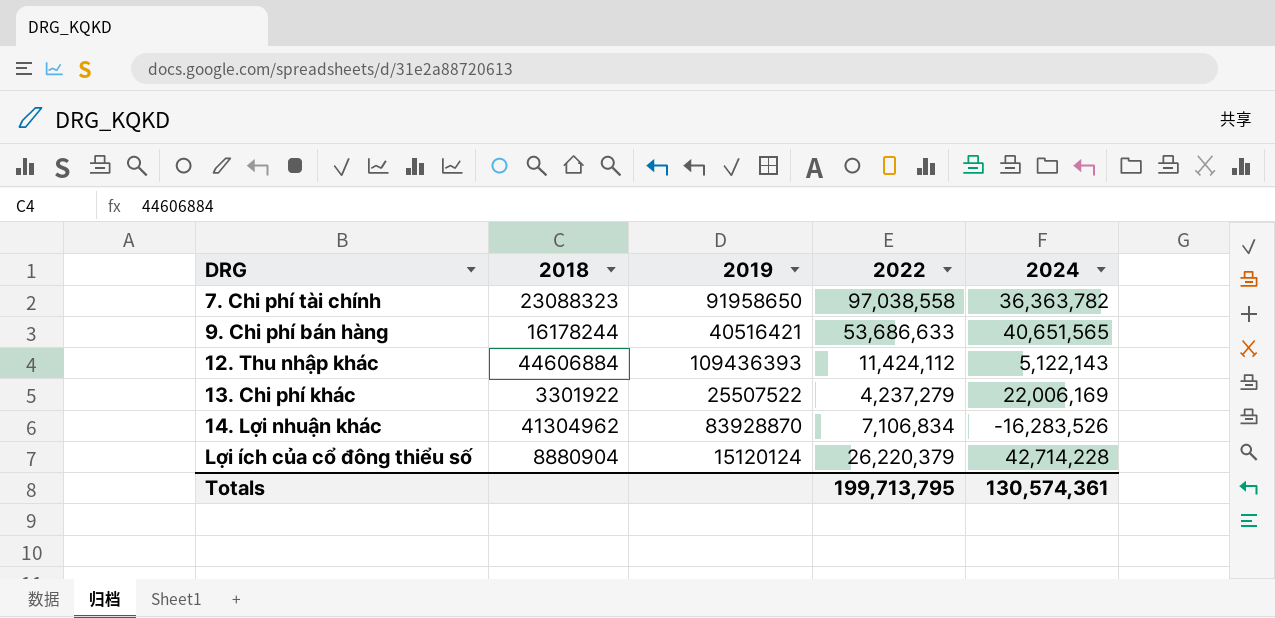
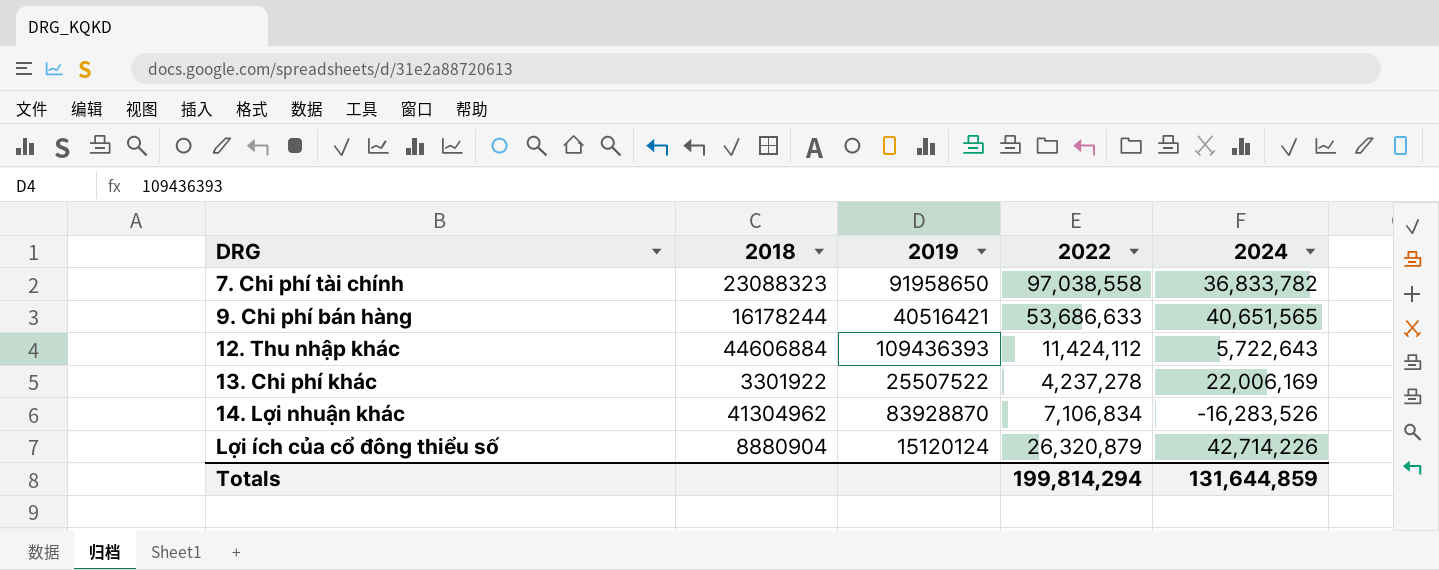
7. Chi phí tài chính | 2024: 36,363,782 -> 36,833,782
12. Thu nhập khác | 2024: 5,122,143 -> 5,722,643
13. Chi phí khác | 2022: 4,237,279 -> 4,237,278
Lợi ích của cổ đông thiểu số | 2022: 26,220,379 -> 26,320,879
Lợi ích của cổ đông thiểu số | 2024: 42,714,228 -> 42,714,226
Totals | 2022: 199,713,795 -> 199,814,294
Totals | 2024: 130,574,361 -> 131,644,859

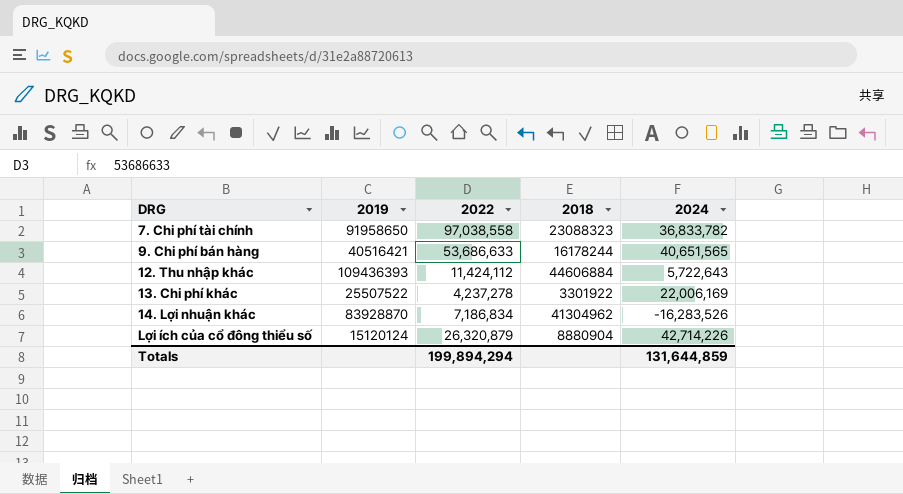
column 2018 | position: 2 -> 4
14. Lợi nhuận khác | 2022: 7,106,834 -> 7,186,834
Totals | 2022: 199,814,294 -> 199,894,294

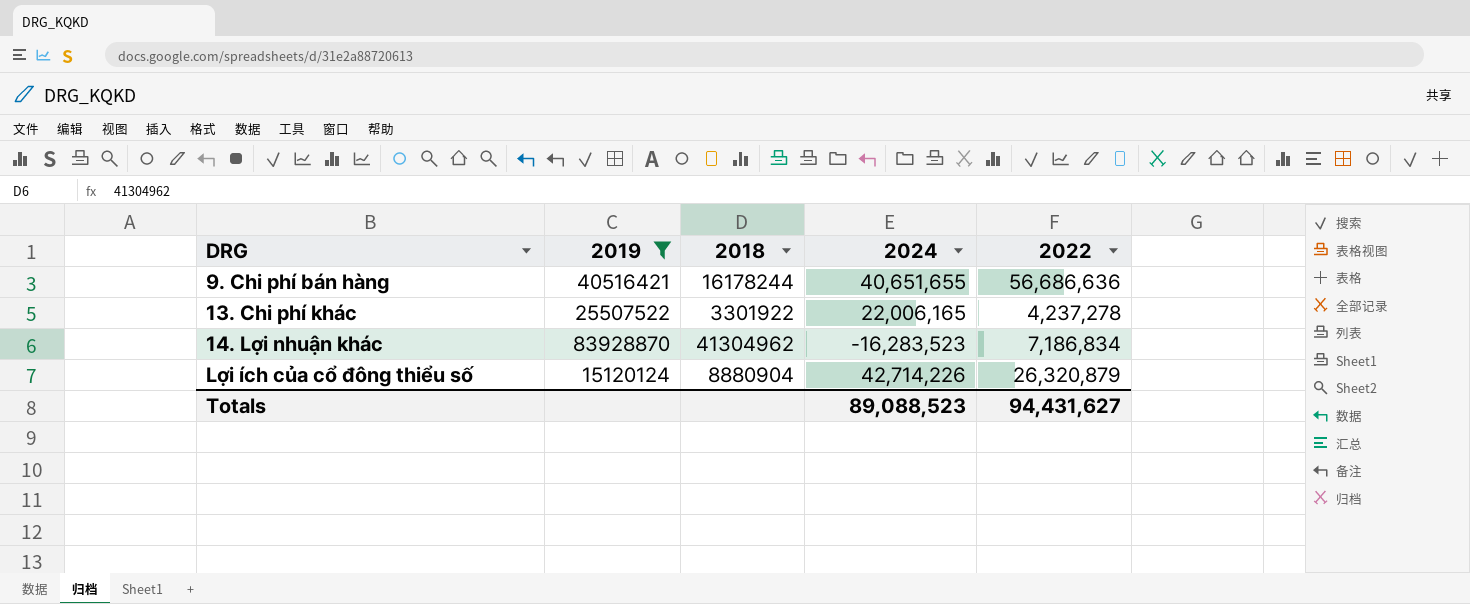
filter: none -> 2019 <= 83928870
column 2022 | position: 3 -> 5
9. Chi phí bán hàng | 2024: 40,651,565 -> 40,651,655
9. Chi phí bán hàng | 2022: 53,686,633 -> 56,686,636
13. Chi phí khác | 2024: 22,006,169 -> 22,006,165
14. Lợi nhuận khác | 2024: -16,283,526 -> -16,283,523
Totals | 2024: 131,644,859 -> 89,088,523
Totals | 2022: 199,894,294 -> 94,431,627

